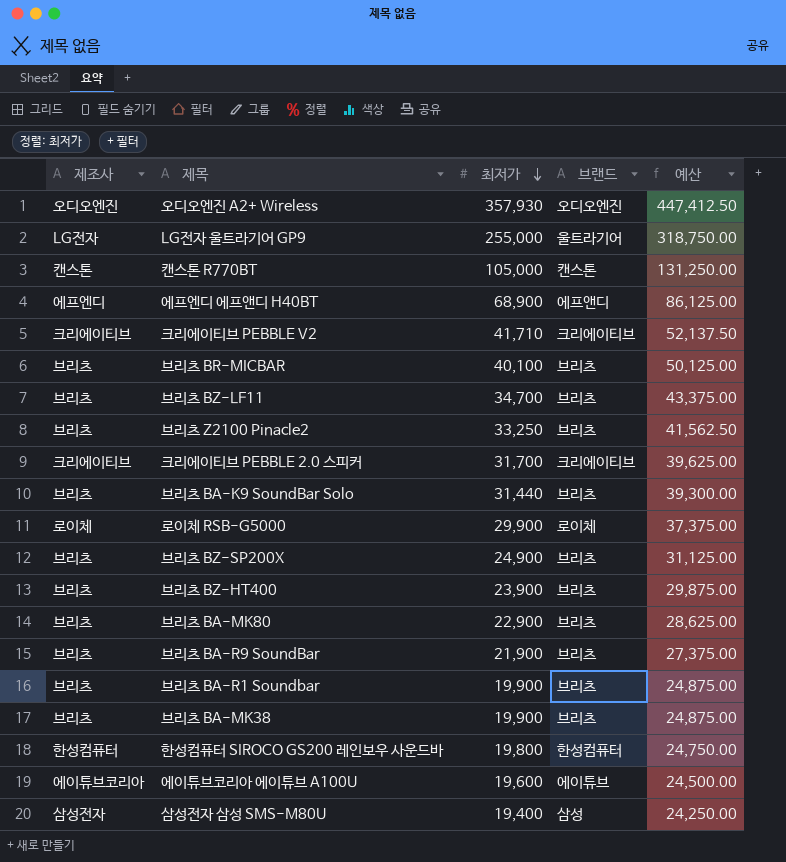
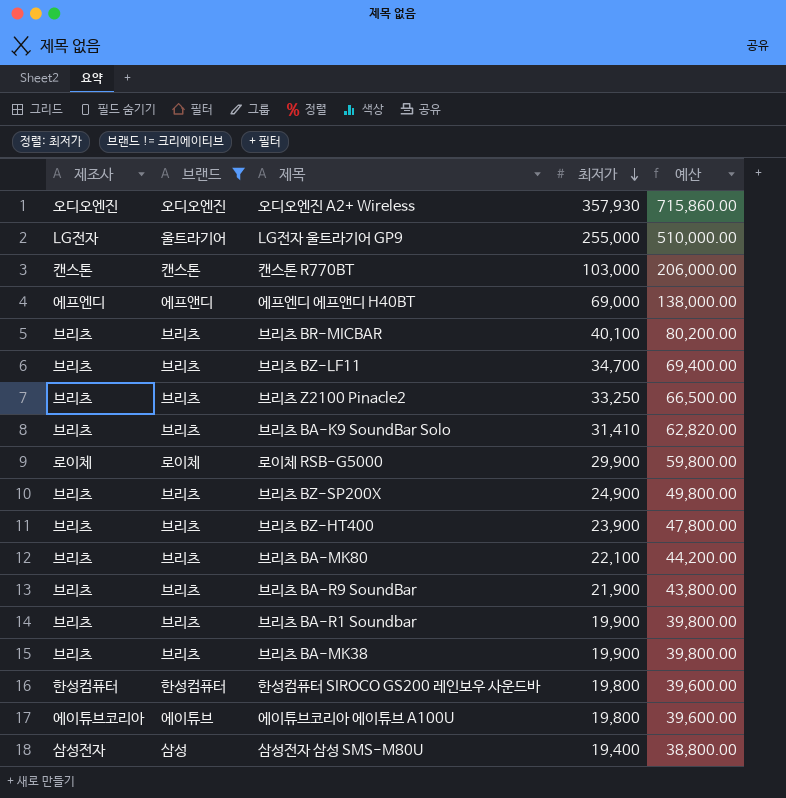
filter: none -> 브랜드 != 크리에이티브
column 브랜드 | position: 4 -> 2
column 예산 | formula: [최저가] * 1.25 -> [최저가] * 2
캔스톤 R770BT | 최저가: 105,000 -> 103,000
에프엔디 에프앤디 H40BT | 최저가: 68,900 -> 69,000
브리츠 BA-K9 SoundBar Solo | 최저가: 31,440 -> 31,410
브리츠 BA-MK80 | 최저가: 22,900 -> 22,100
에이튜브코리아 에이튜브 A100U | 최저가: 19,600 -> 19,800

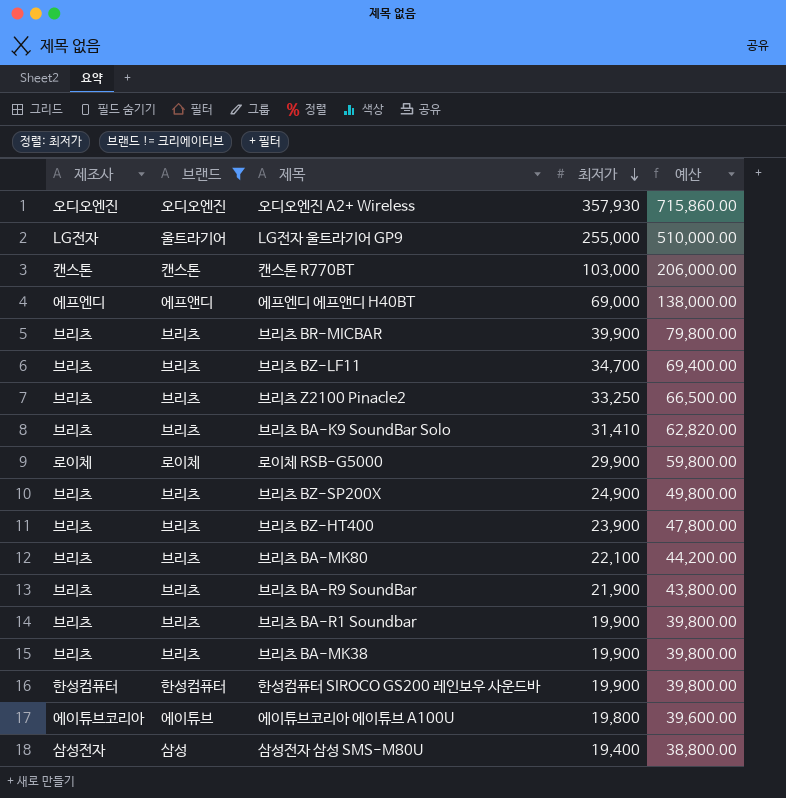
브리츠 BR-MICBAR | 최저가: 40,100 -> 39,900
브리츠 BR-MICBAR | 예산: 80,200.00 -> 79,800.00
한성컴퓨터 SIROCO GS200 레인보우 사운드바 | 최저가: 19,800 -> 19,900
한성컴퓨터 SIROCO GS200 레인보우 사운드바 | 예산: 39,600.00 -> 39,800.00

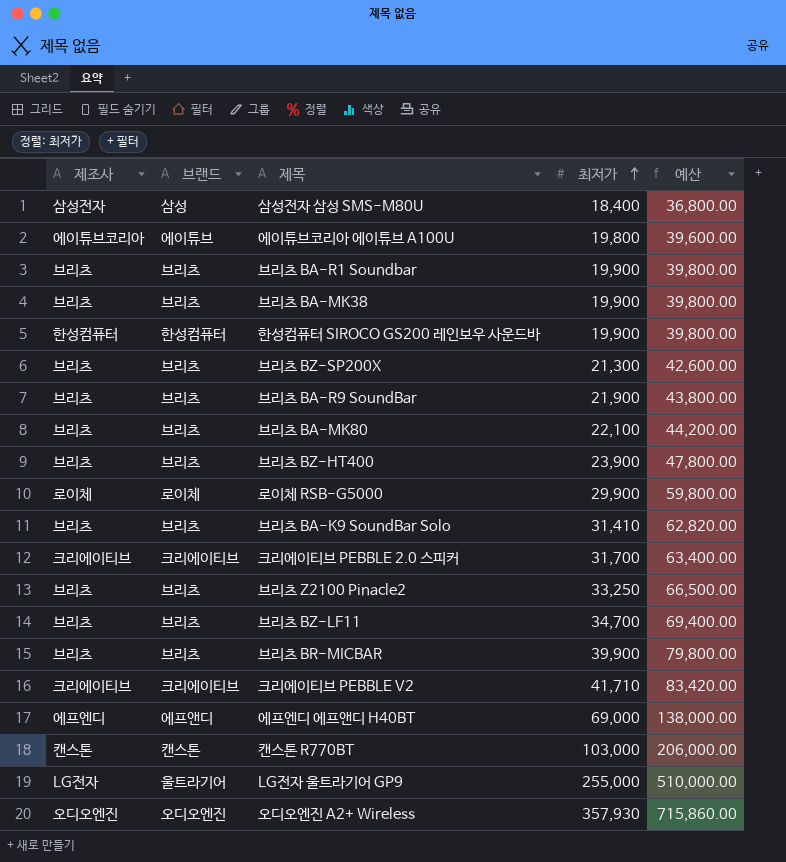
filter: 브랜드 != 크리에이티브 -> none
row order: 최저가 descending -> 최저가 ascending
삼성전자 삼성 SMS-M80U | 최저가: 19,400 -> 18,400
삼성전자 삼성 SMS-M80U | 예산: 38,800.00 -> 36,800.00
브리츠 BZ-SP200X | 최저가: 24,900 -> 21,300
브리츠 BZ-SP200X | 예산: 49,800.00 -> 42,600.00

